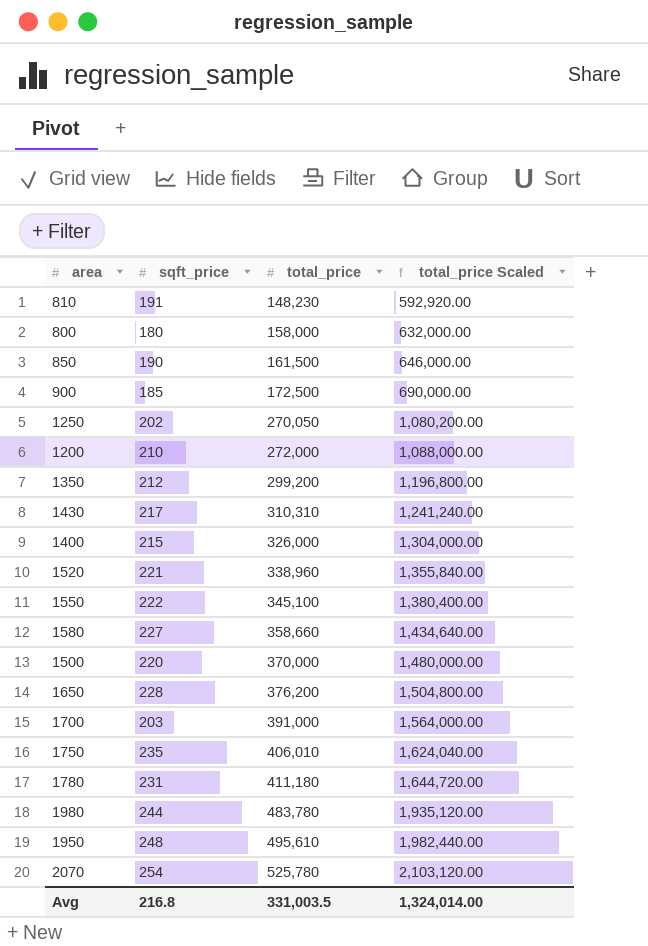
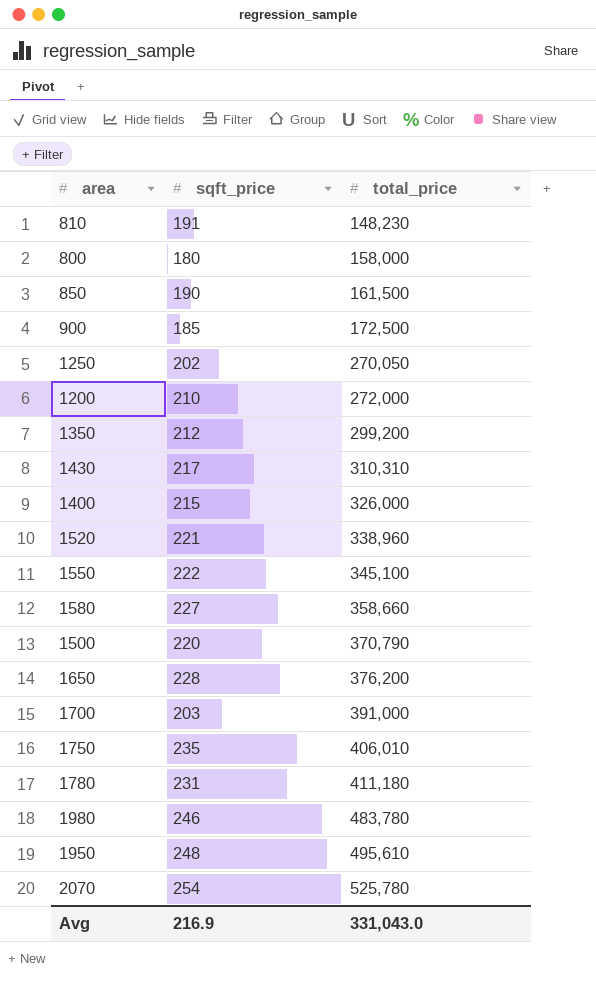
column total_price Scaled | formula: [total_price] * 4 -> none
1500 | total_price: 370,000 -> 370,790
1980 | sqft_price: 244 -> 246
Avg | sqft_price: 216.8 -> 216.9
Avg | total_price: 331,003.5 -> 331,043.0

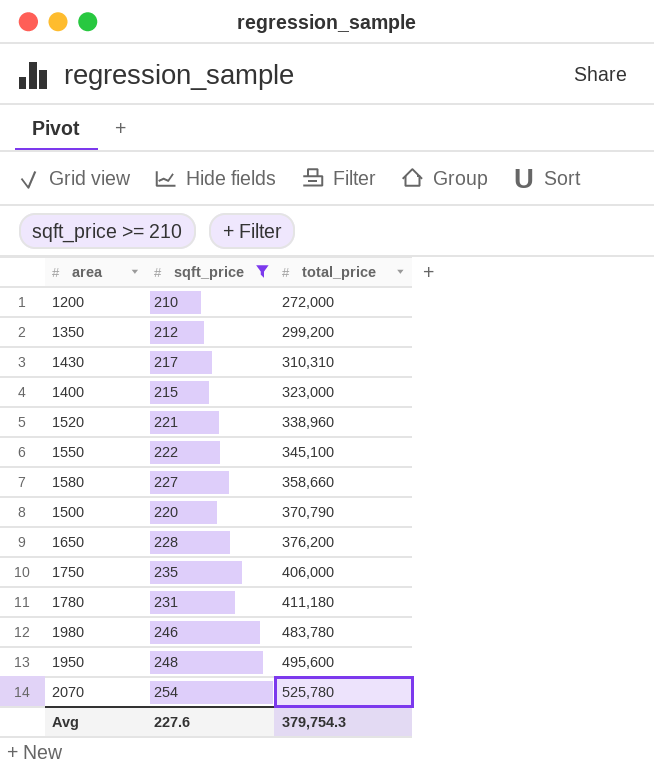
filter: none -> sqft_price >= 210
1400 | total_price: 326,000 -> 323,000
1750 | total_price: 406,010 -> 406,000
1950 | total_price: 495,610 -> 495,600
Avg | sqft_price: 216.9 -> 227.6
Avg | total_price: 331,043.0 -> 379,754.3

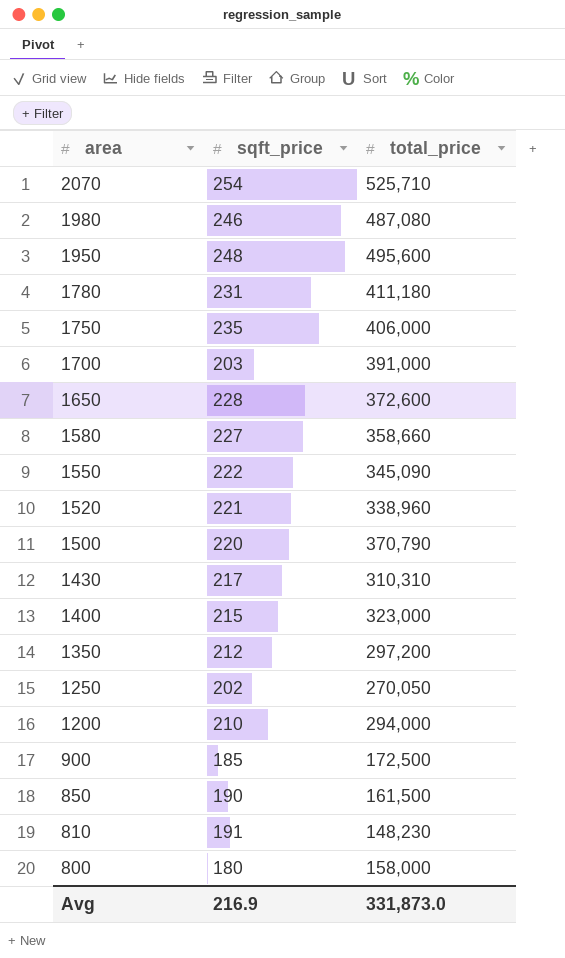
filter: sqft_price >= 210 -> none
row order: total_price ascending -> area descending
2070 | total_price: 525,780 -> 525,710
1980 | total_price: 483,780 -> 487,080
1650 | total_price: 376,200 -> 372,600
1550 | total_price: 345,100 -> 345,090
1350 | total_price: 299,200 -> 297,200
1200 | total_price: 272,000 -> 294,000
Avg | sqft_price: 227.6 -> 216.9
Avg | total_price: 379,754.3 -> 331,873.0

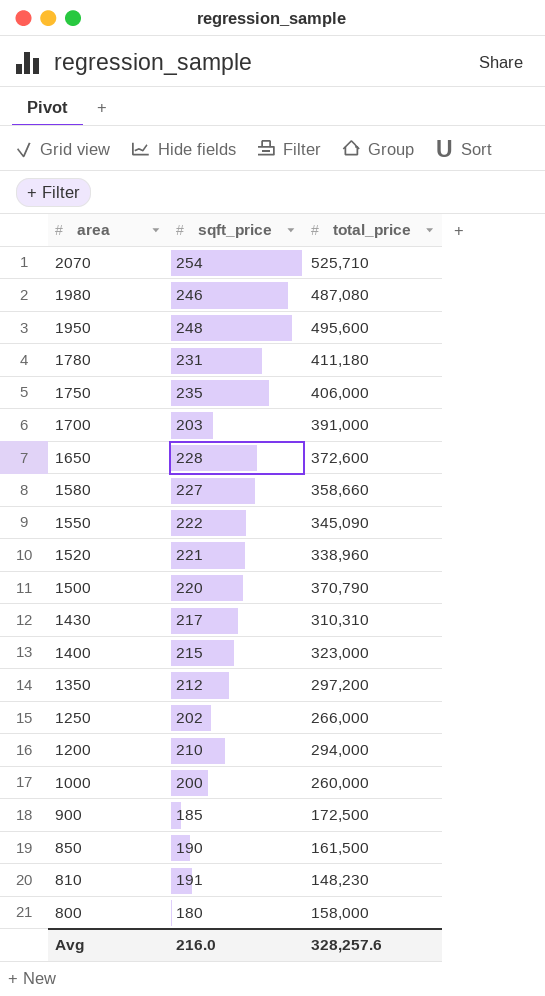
1250 | total_price: 270,050 -> 266,000
row 1000: none -> 200 | 260,000
Avg | sqft_price: 216.9 -> 216.0
Avg | total_price: 331,873.0 -> 328,257.6

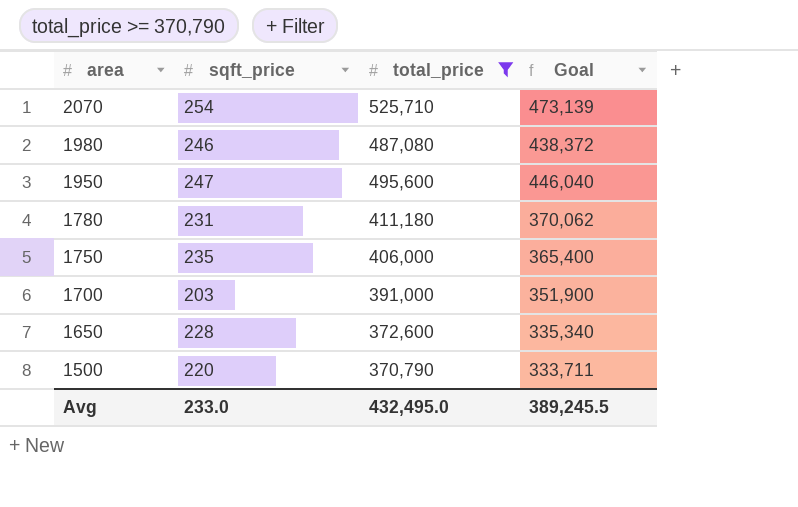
filter: none -> total_price >= 370,790
column Goal | formula: none -> [total_price] * 0.9
1950 | sqft_price: 248 -> 247
Avg | sqft_price: 216.0 -> 233.0
Avg | total_price: 328,257.6 -> 432,495.0

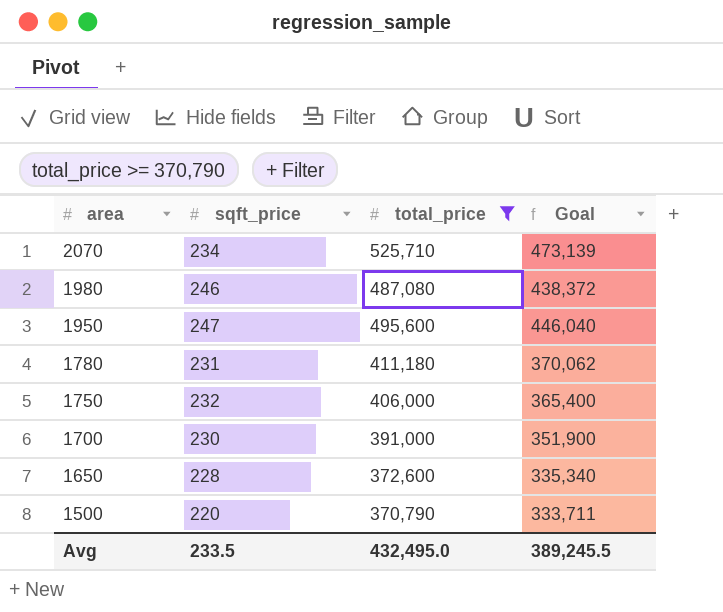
2070 | sqft_price: 254 -> 234
1750 | sqft_price: 235 -> 232
1700 | sqft_price: 203 -> 230
Avg | sqft_price: 233.0 -> 233.5

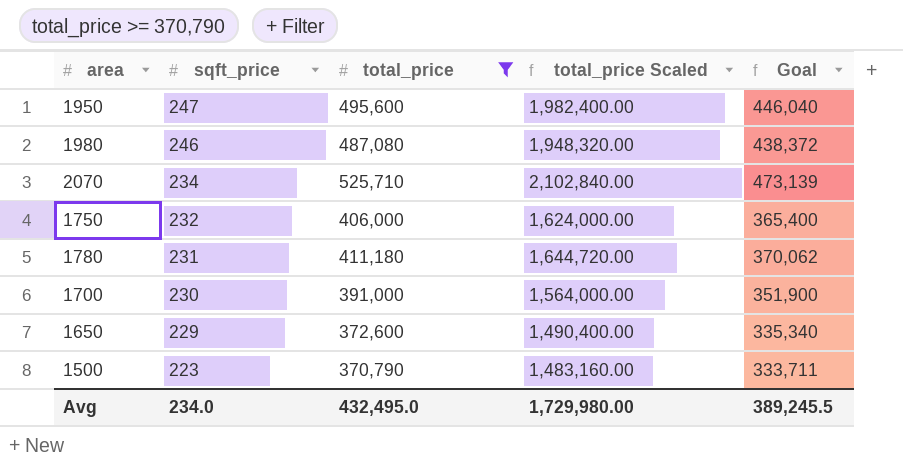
row order: area descending -> sqft_price descending
column total_price Scaled | formula: none -> [total_price] * 4
1650 | sqft_price: 228 -> 229
1500 | sqft_price: 220 -> 223
Avg | sqft_price: 233.5 -> 234.0

